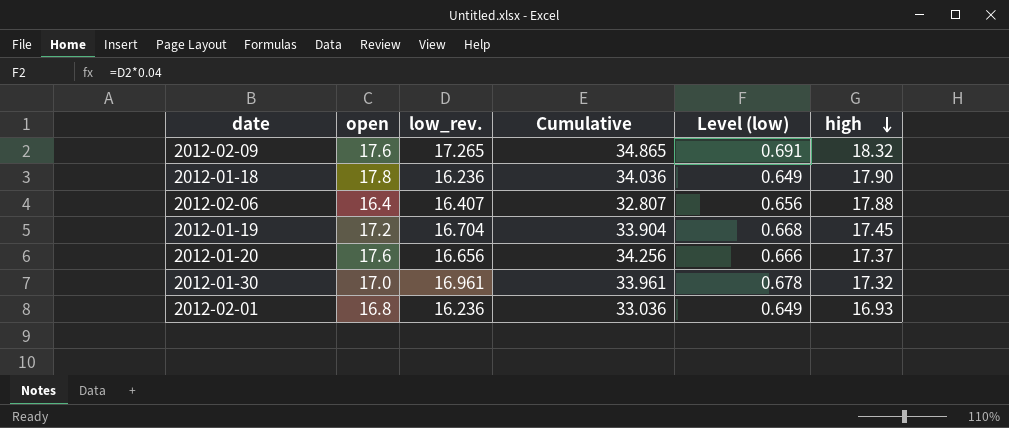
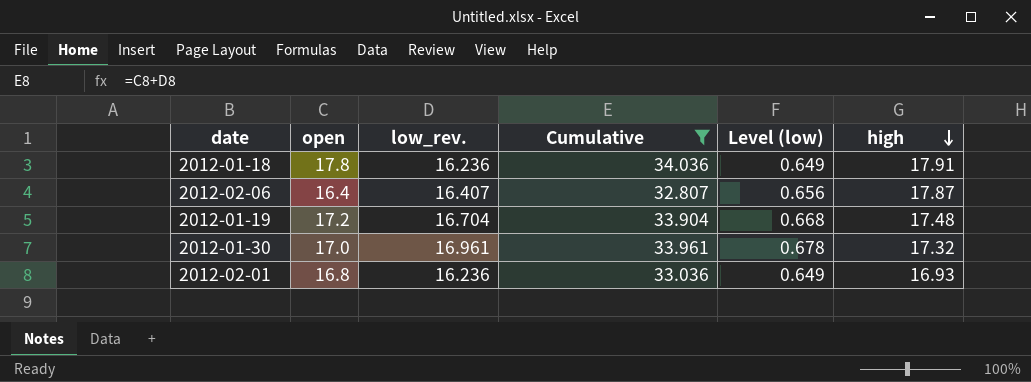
filter: none -> Cumulative <= 34.036
2012-01-18 | high: 17.90 -> 17.91
2012-02-06 | high: 17.88 -> 17.87
2012-01-19 | high: 17.45 -> 17.48

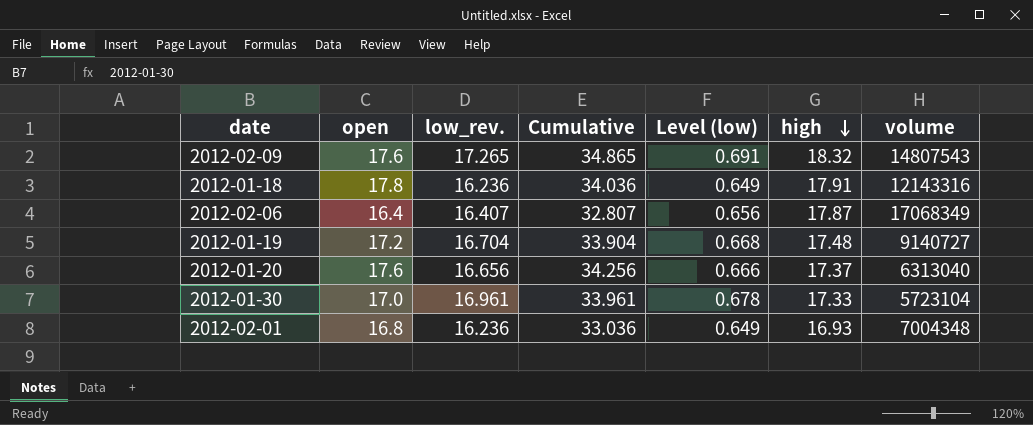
filter: Cumulative <= 34.036 -> none
column volume | position: none -> 7
2012-01-30 | high: 17.32 -> 17.33

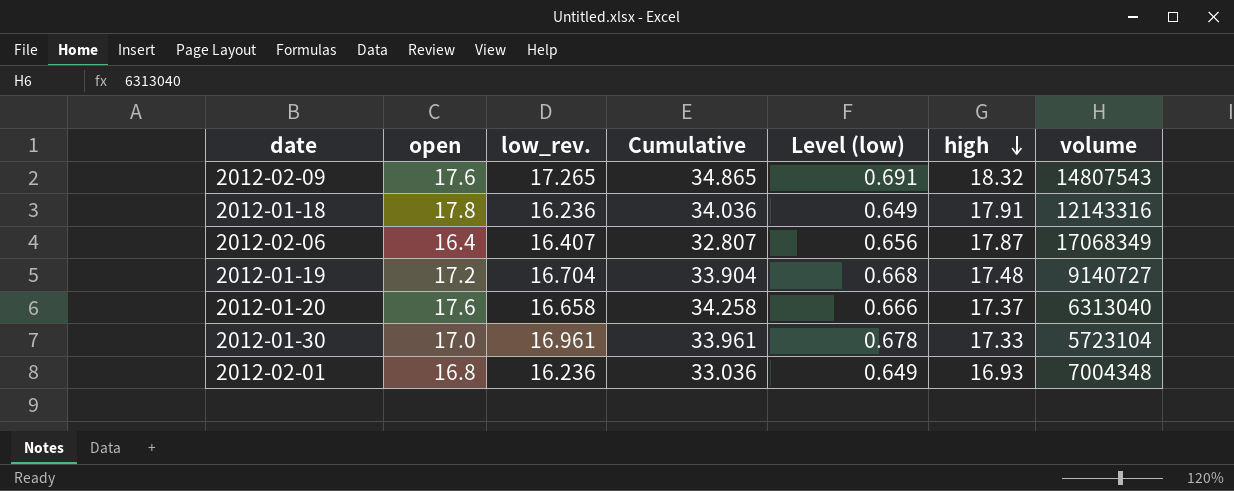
2012-01-20 | low_rev.: 16.656 -> 16.658
2012-01-20 | Cumulative: 34.256 -> 34.258

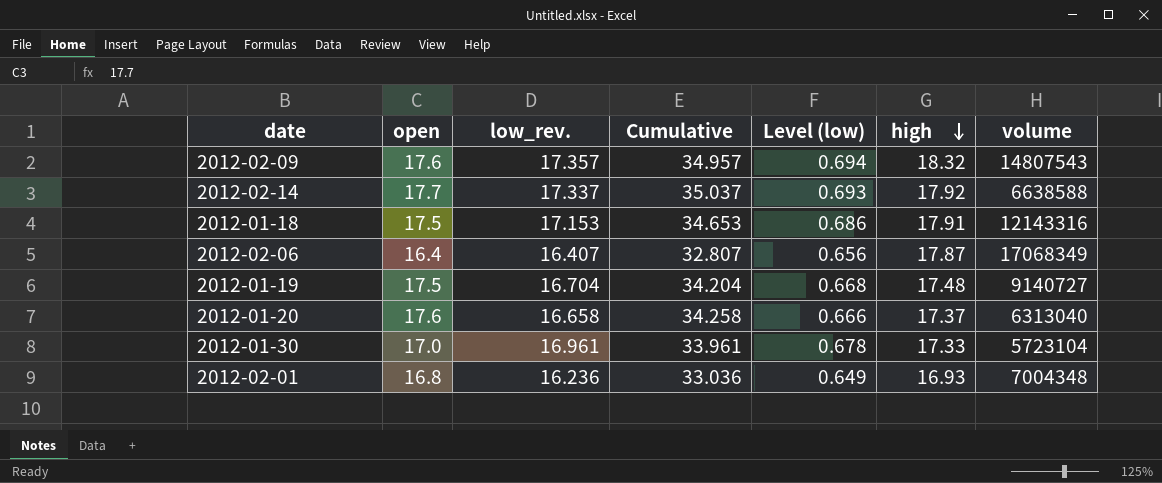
2012-02-09 | low_rev.: 17.265 -> 17.357
2012-02-09 | Cumulative: 34.865 -> 34.957
2012-02-09 | Level (low): 0.691 -> 0.694
row 2012-02-14: none -> 17.7 | 17.337 | 35.037 | 0.693 | 17.92 | 6638588
2012-01-18 | open: 17.8 -> 17.5
2012-01-18 | low_rev.: 16.236 -> 17.153
2012-01-18 | Cumulative: 34.036 -> 34.653
2012-01-18 | Level (low): 0.649 -> 0.686
2012-01-19 | open: 17.2 -> 17.5
2012-01-19 | Cumulative: 33.904 -> 34.204

